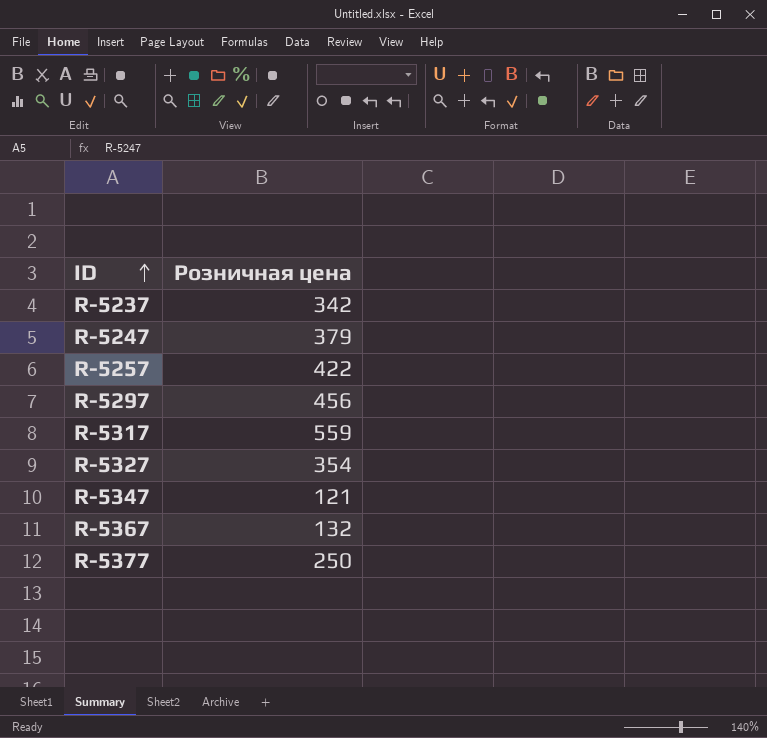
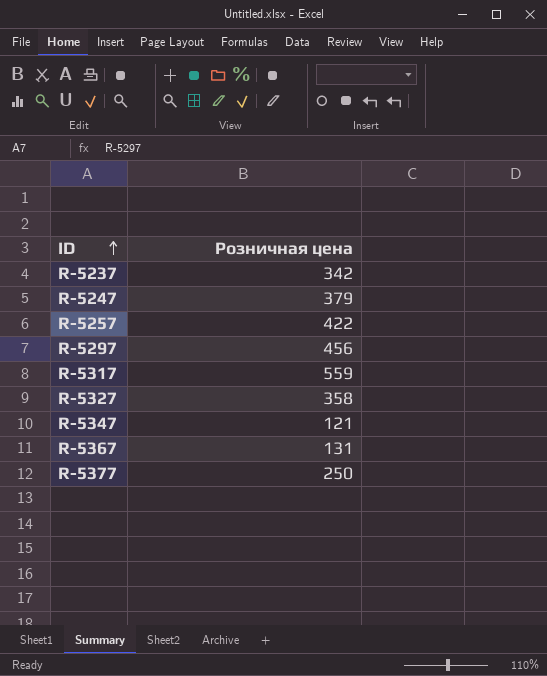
R-5327 | Розничная цена: 354 -> 358
R-5367 | Розничная цена: 132 -> 131

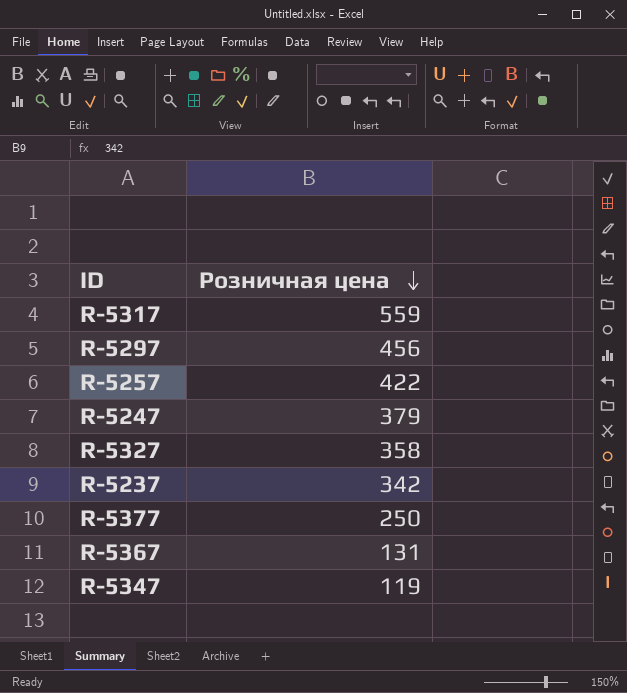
row order: ID ascending -> Розничная цена descending
R-5347 | Розничная цена: 121 -> 119

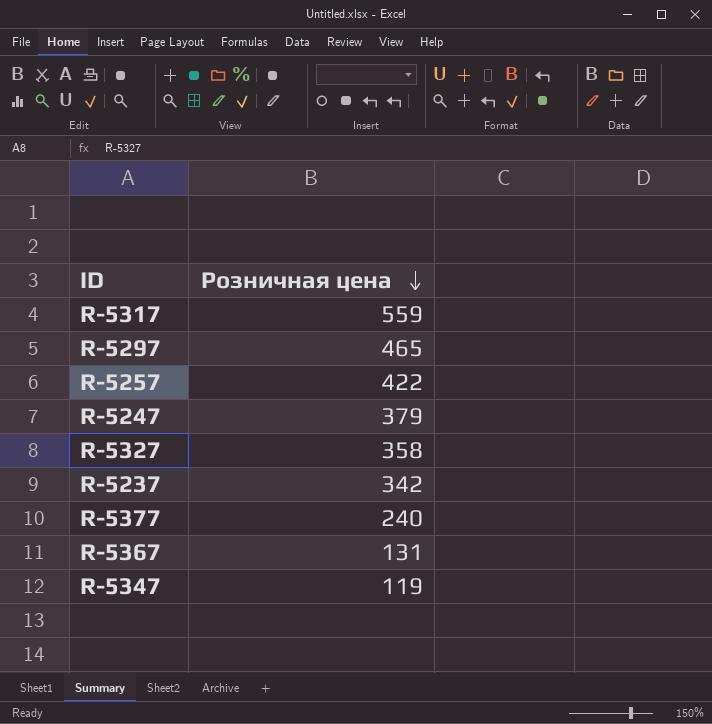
R-5297 | Розничная цена: 456 -> 465
R-5377 | Розничная цена: 250 -> 240

